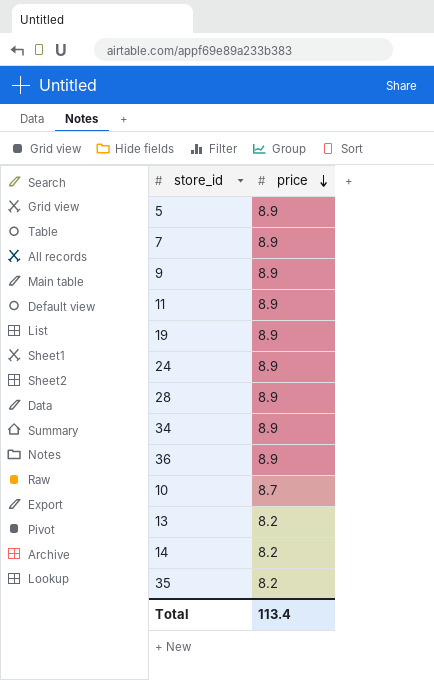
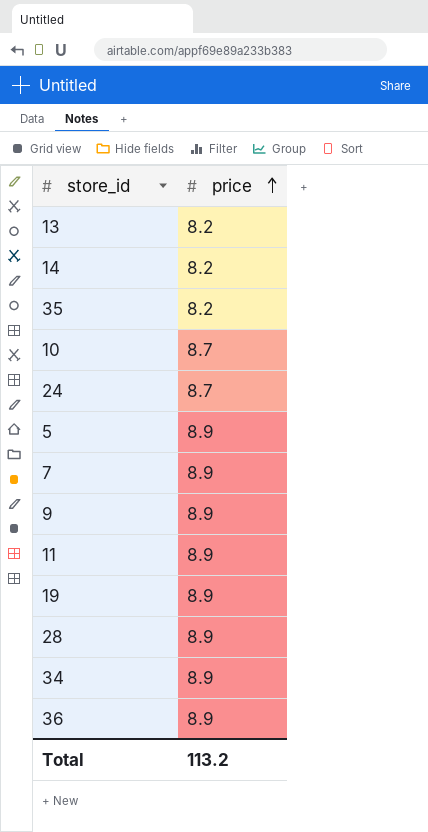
row order: price descending -> price ascending
24 | price: 8.9 -> 8.7
Total | price: 113.4 -> 113.2

